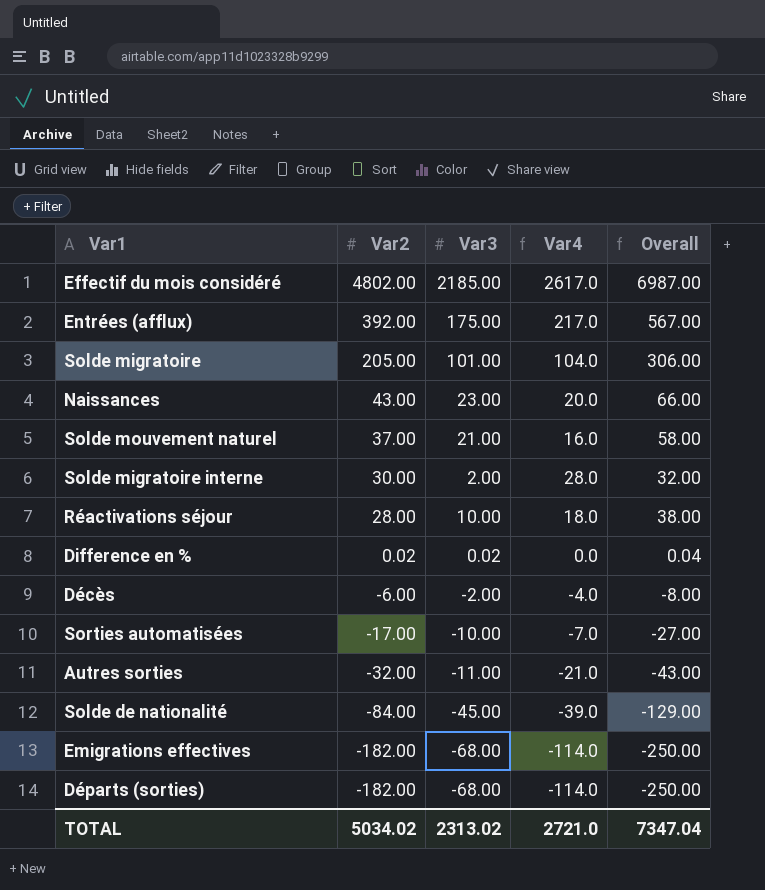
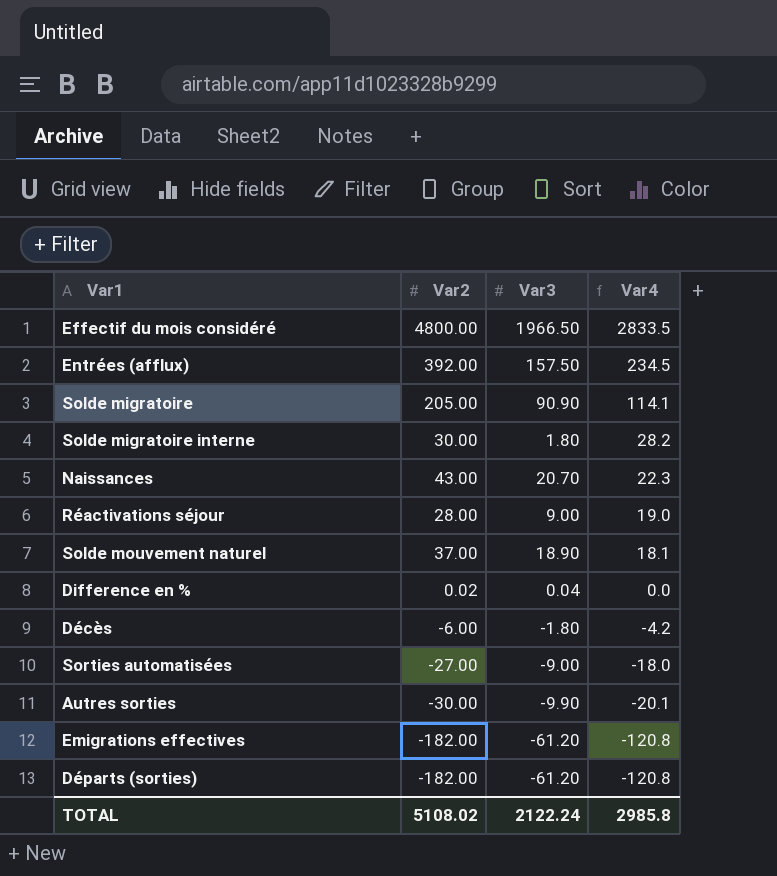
row order: Var2 descending -> Var4 descending
column Overall | formula: [Var2] + [Var3] -> none
row Solde de nationalité: -84.00 | -45.00 | -39.0 | -129.00 -> none
Effectif du mois considéré | Var2: 4802.00 -> 4800.00
Effectif du mois considéré | Var3: 2185.00 -> 1966.50
Effectif du mois considéré | Var4: 2617.0 -> 2833.5
Entrées (afflux) | Var3: 175.00 -> 157.50
Entrées (afflux) | Var4: 217.0 -> 234.5
Solde migratoire | Var3: 101.00 -> 90.90
Solde migratoire | Var4: 104.0 -> 114.1
Solde migratoire interne | Var3: 2.00 -> 1.80
Solde migratoire interne | Var4: 28.0 -> 28.2
Naissances | Var3: 23.00 -> 20.70
Naissances | Var4: 20.0 -> 22.3
Réactivations séjour | Var3: 10.00 -> 9.00
Réactivations séjour | Var4: 18.0 -> 19.0
Solde mouvement naturel | Var3: 21.00 -> 18.90
Solde mouvement naturel | Var4: 16.0 -> 18.1
Difference en % | Var3: 0.02 -> 0.04
Décès | Var3: -2.00 -> -1.80
Décès | Var4: -4.0 -> -4.2
Sorties automatisées | Var2: -17.00 -> -27.00
Sorties automatisées | Var3: -10.00 -> -9.00
Sorties automatisées | Var4: -7.0 -> -18.0
Autres sorties | Var2: -32.00 -> -30.00
Autres sorties | Var3: -11.00 -> -9.90
Autres sorties | Var4: -21.0 -> -20.1
Emigrations effectives | Var3: -68.00 -> -61.20
Emigrations effectives | Var4: -114.0 -> -120.8
Départs (sorties) | Var3: -68.00 -> -61.20
Départs (sorties) | Var4: -114.0 -> -120.8
TOTAL | Var2: 5034.02 -> 5108.02
TOTAL | Var3: 2313.02 -> 2122.24
TOTAL | Var4: 2721.0 -> 2985.8

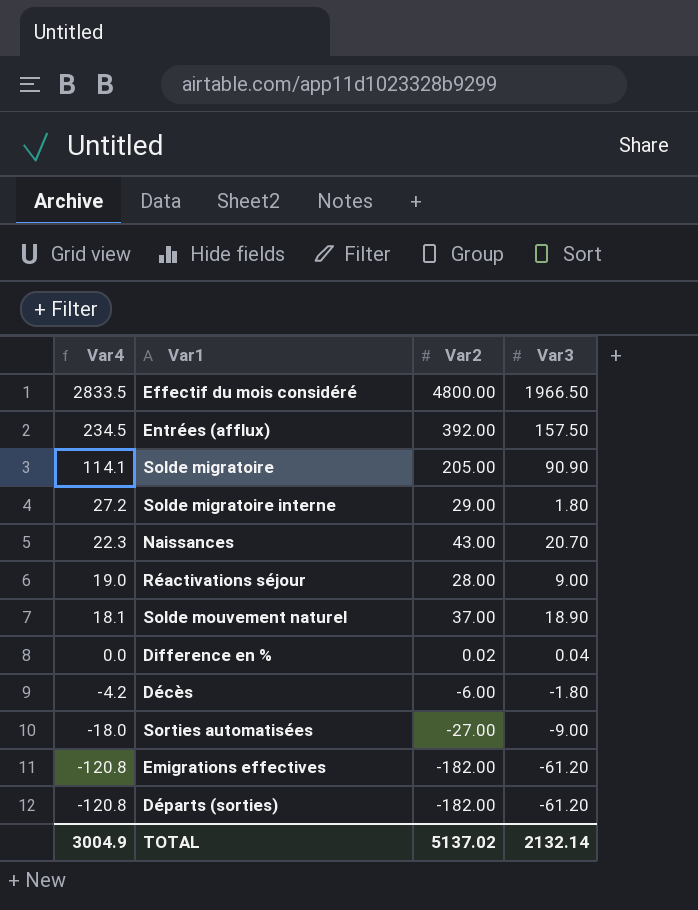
column Var4 | position: 4 -> 1
row Autres sorties: -30.00 | -9.90 | -20.1 -> none
Solde migratoire interne | Var4: 28.2 -> 27.2
Solde migratoire interne | Var2: 30.00 -> 29.00
TOTAL | Var4: 2985.8 -> 3004.9
TOTAL | Var2: 5108.02 -> 5137.02
TOTAL | Var3: 2122.24 -> 2132.14

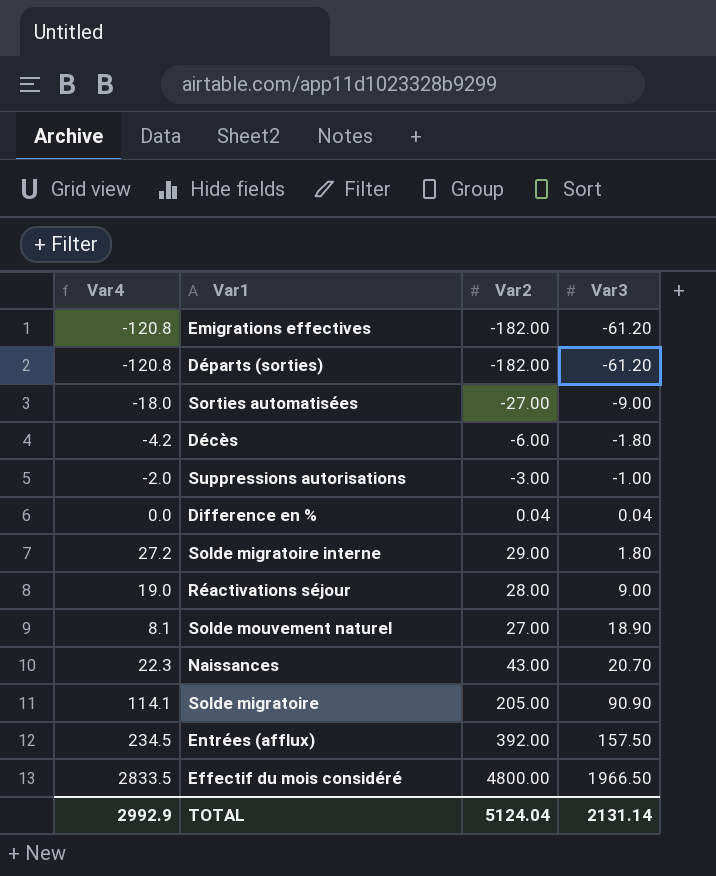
row order: Var4 descending -> Var3 ascending
row Suppressions autorisations: none -> -2.0 | -3.00 | -1.00
Difference en % | Var2: 0.02 -> 0.04
Solde mouvement naturel | Var4: 18.1 -> 8.1
Solde mouvement naturel | Var2: 37.00 -> 27.00
TOTAL | Var4: 3004.9 -> 2992.9
TOTAL | Var2: 5137.02 -> 5124.04
TOTAL | Var3: 2132.14 -> 2131.14

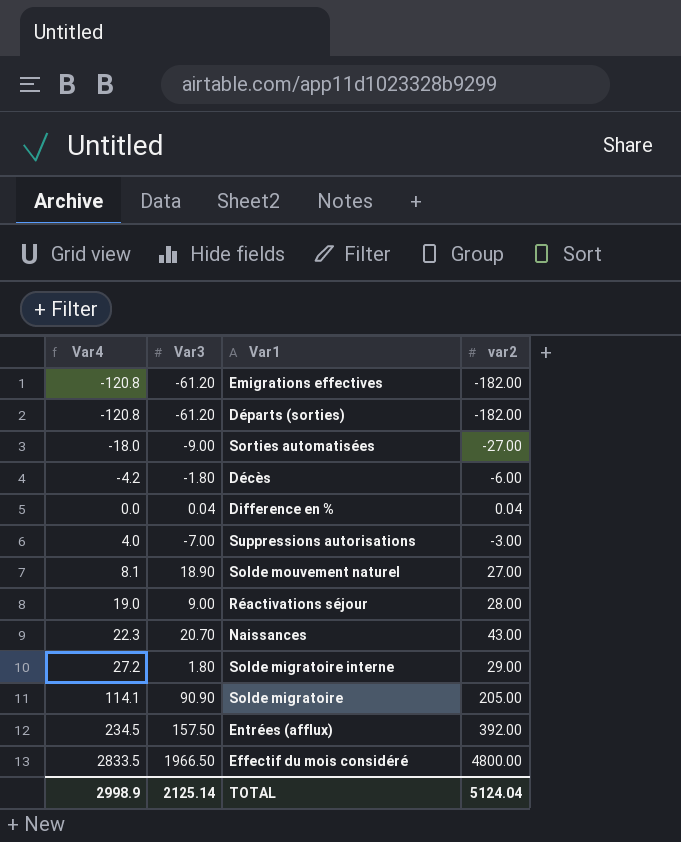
row order: Var3 ascending -> Var4 ascending
column Var3 | position: 4 -> 2
column name: Var2 -> var2
Suppressions autorisations | Var4: -2.0 -> 4.0
Suppressions autorisations | Var3: -1.00 -> -7.00
TOTAL | Var4: 2992.9 -> 2998.9
TOTAL | Var3: 2131.14 -> 2125.14

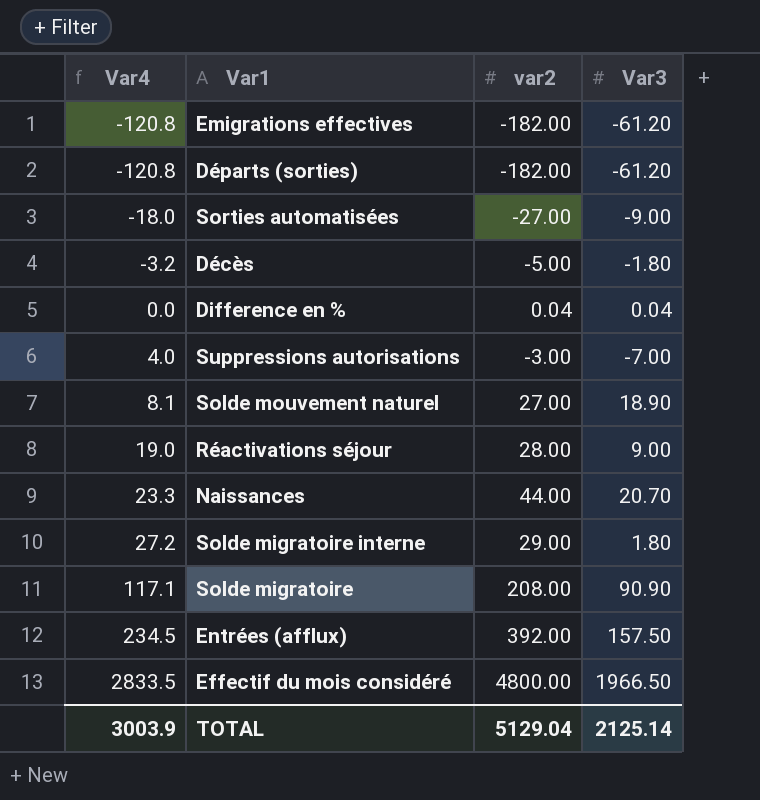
column Var3 | position: 2 -> 4
Décès | Var4: -4.2 -> -3.2
Décès | var2: -6.00 -> -5.00
Naissances | Var4: 22.3 -> 23.3
Naissances | var2: 43.00 -> 44.00
Solde migratoire | Var4: 114.1 -> 117.1
Solde migratoire | var2: 205.00 -> 208.00
TOTAL | Var4: 2998.9 -> 3003.9
TOTAL | var2: 5124.04 -> 5129.04

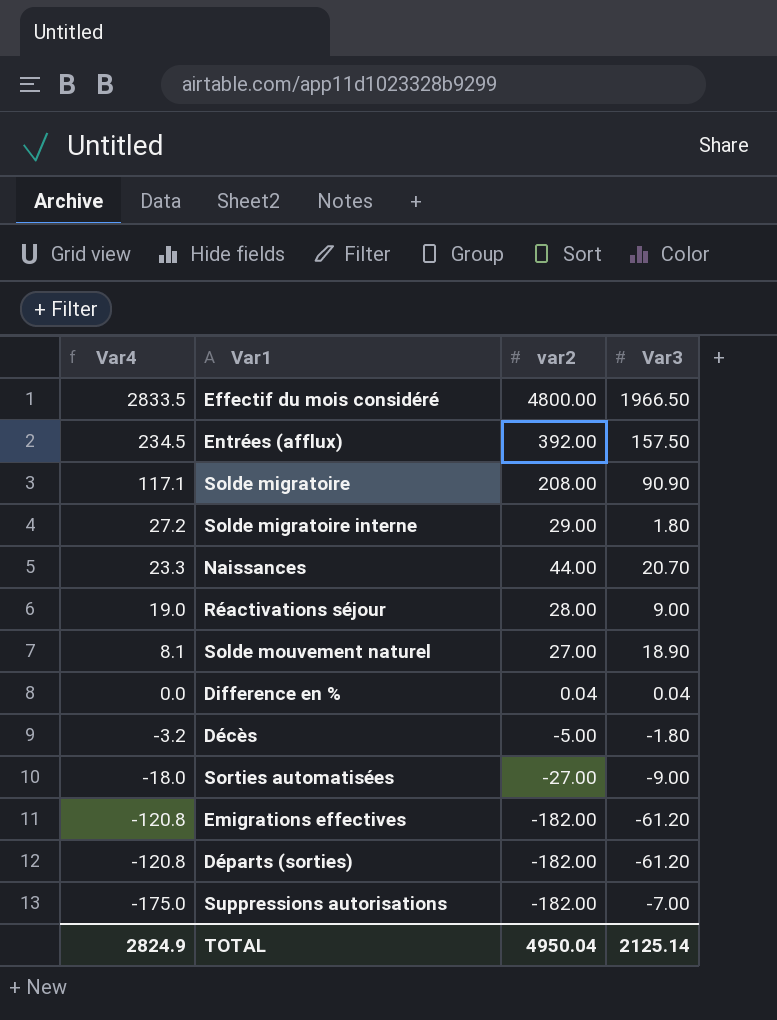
row order: Var4 ascending -> Var4 descending
Suppressions autorisations | Var4: 4.0 -> -175.0
Suppressions autorisations | var2: -3.00 -> -182.00
TOTAL | Var4: 3003.9 -> 2824.9
TOTAL | var2: 5129.04 -> 4950.04

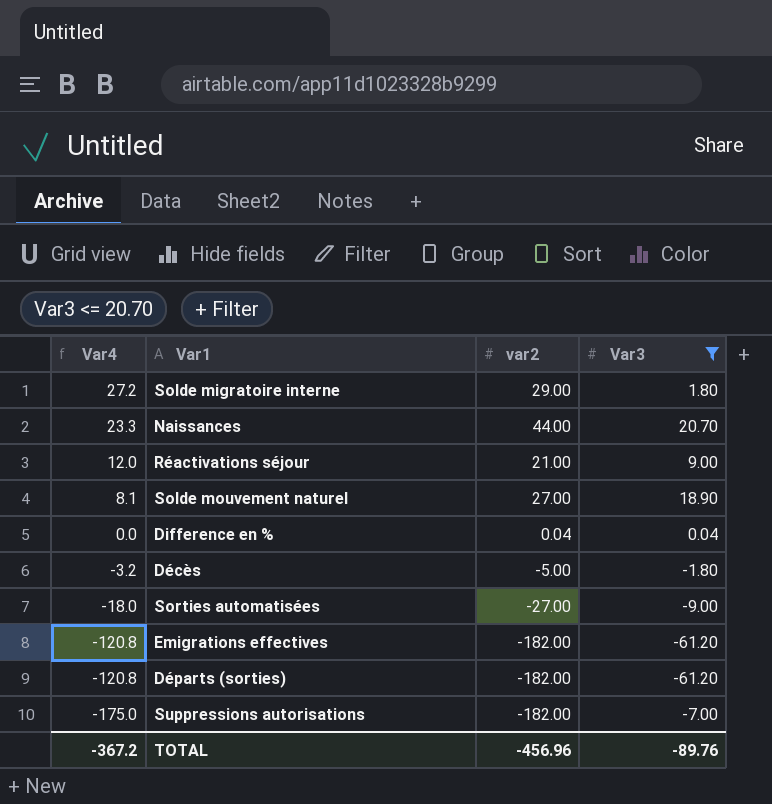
filter: none -> Var3 <= 20.70
Réactivations séjour | Var4: 19.0 -> 12.0
Réactivations séjour | var2: 28.00 -> 21.00
TOTAL | Var4: 2824.9 -> -367.2
TOTAL | var2: 4950.04 -> -456.96
TOTAL | Var3: 2125.14 -> -89.76

